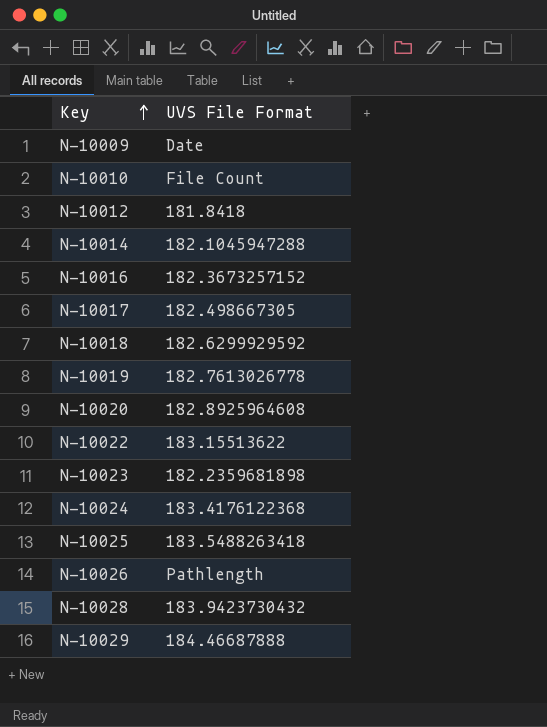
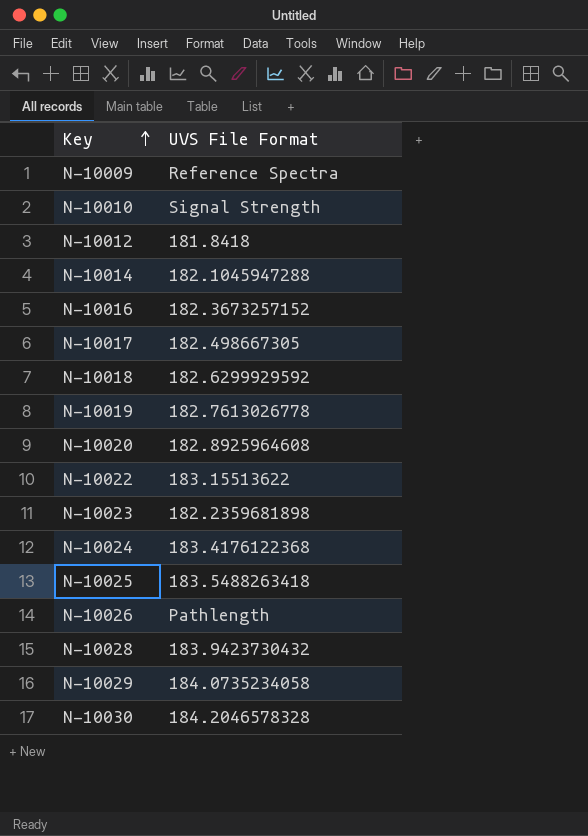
N-10009 | UVS File Format: Date -> Reference Spectra
N-10010 | UVS File Format: File Count -> Signal Strength
N-10029 | UVS File Format: 184.46687888 -> 184.0735234058
row N-10030: none -> 184.2046578328

